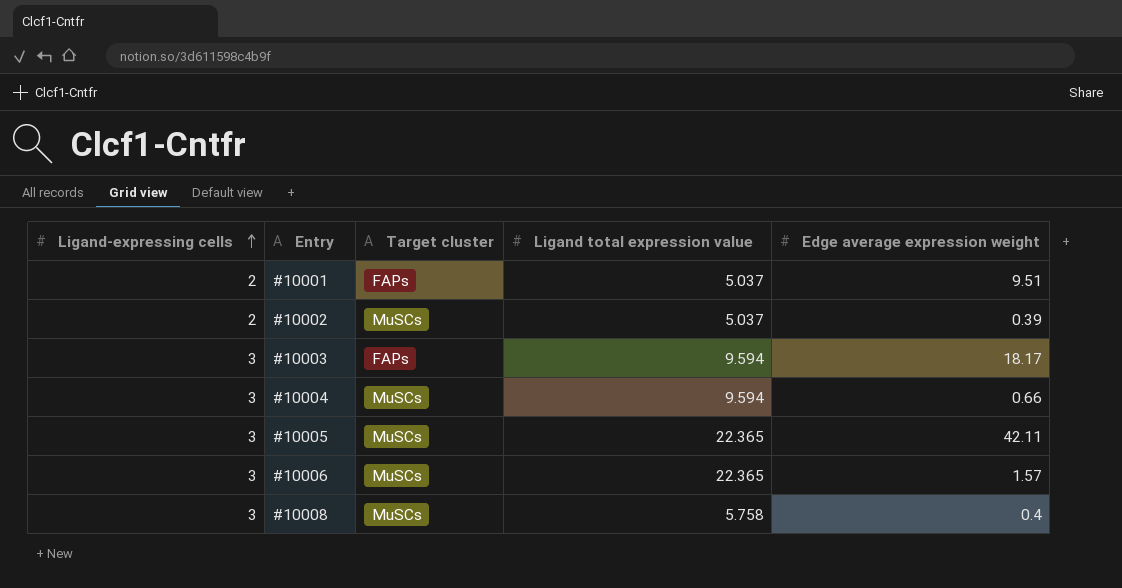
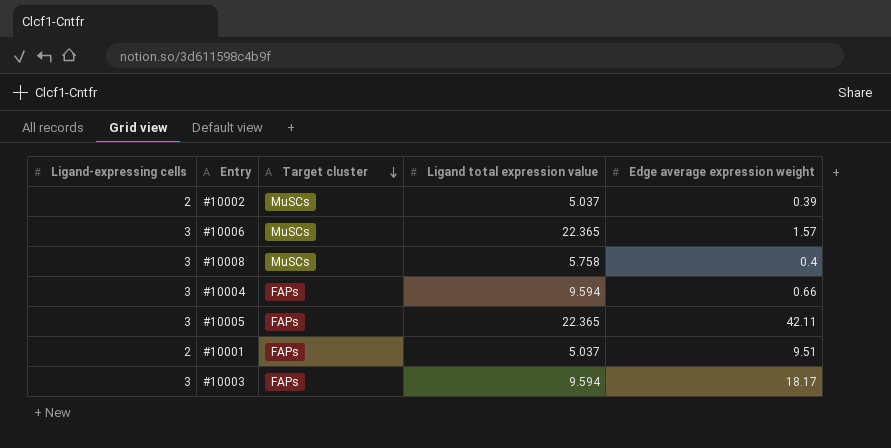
row order: Ligand-expressing cells ascending -> Target cluster descending
#10004 | Target cluster: MuSCs -> FAPs
#10005 | Target cluster: MuSCs -> FAPs

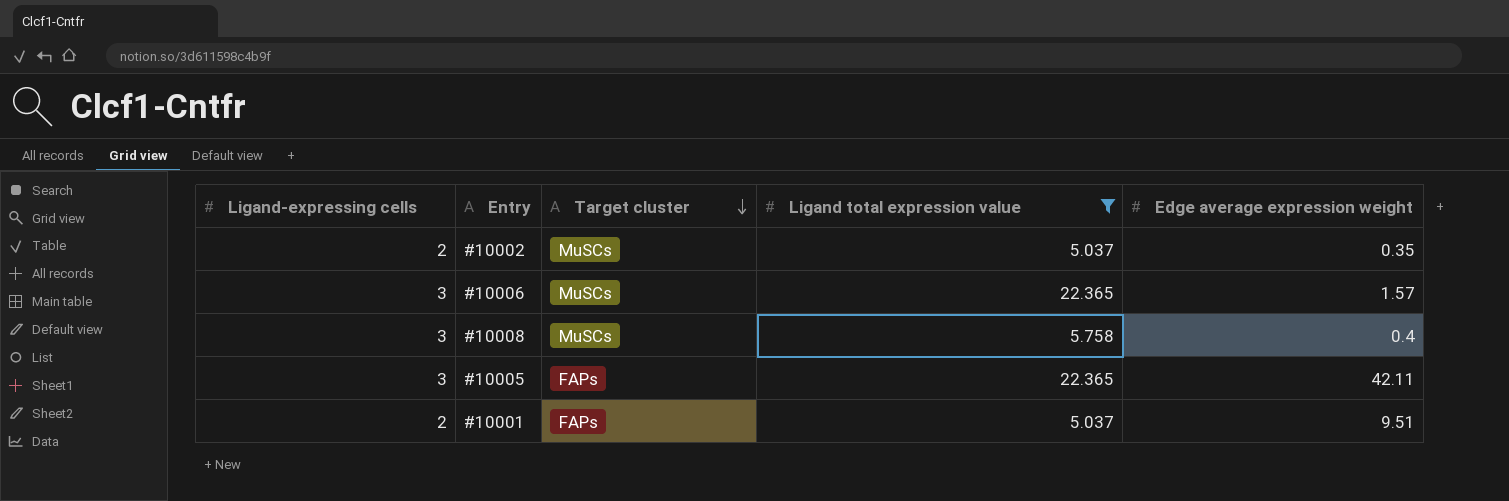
filter: none -> Ligand total expression value != 9.594
#10002 | Edge average expression weight: 0.39 -> 0.35

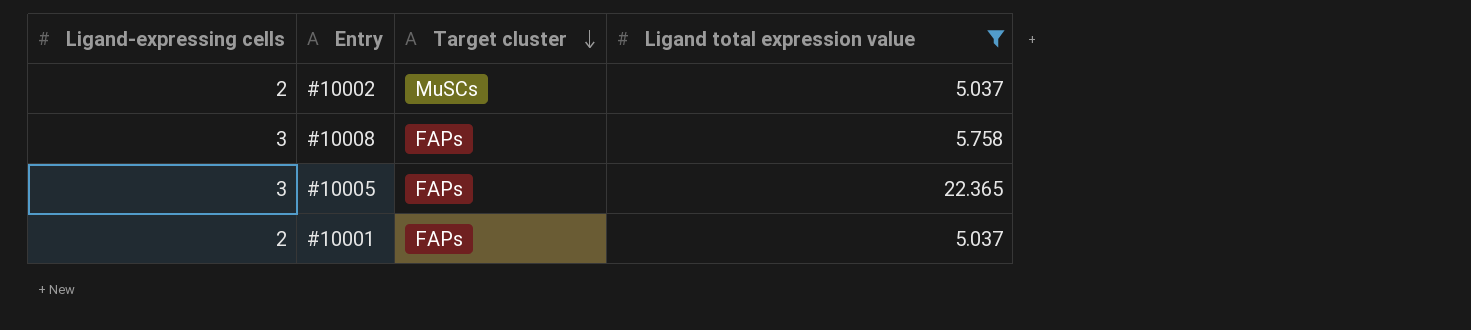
column Edge average expression weight | position: 5 -> none
row #10006: 3 | MuSCs | 22.365 | 1.57 -> none
#10008 | Target cluster: MuSCs -> FAPs

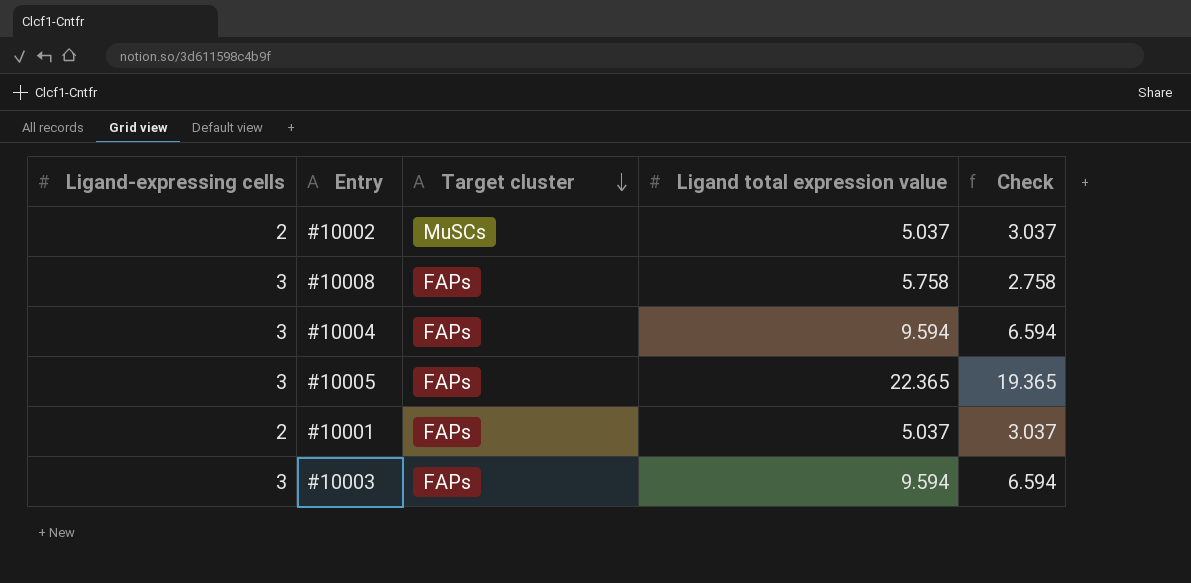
filter: Ligand total expression value != 9.594 -> none
column Check | formula: none -> [Ligand total expression value] - [Ligand-expressing cells]

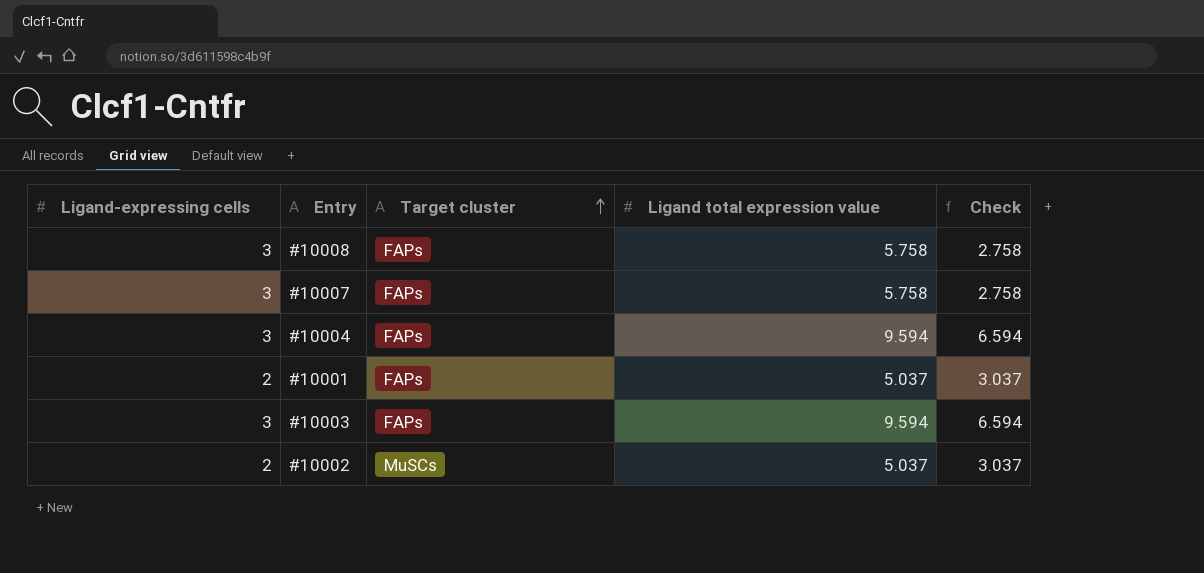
row order: Target cluster descending -> Target cluster ascending
row #10005: 3 | FAPs | 22.365 | 19.365 -> none
row #10007: none -> 3 | FAPs | 5.758 | 2.758

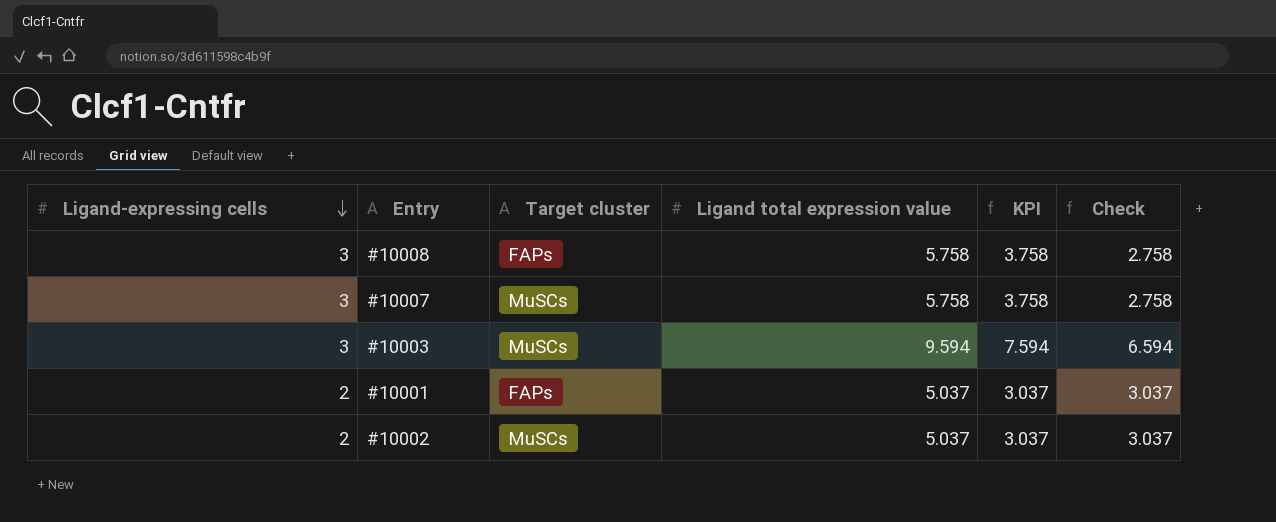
row order: Target cluster ascending -> Ligand-expressing cells descending
column KPI | formula: none -> [Ligand total expression value] - 2
row #10004: 3 | FAPs | 9.594 | 6.594 -> none
#10007 | Target cluster: FAPs -> MuSCs
#10003 | Target cluster: FAPs -> MuSCs

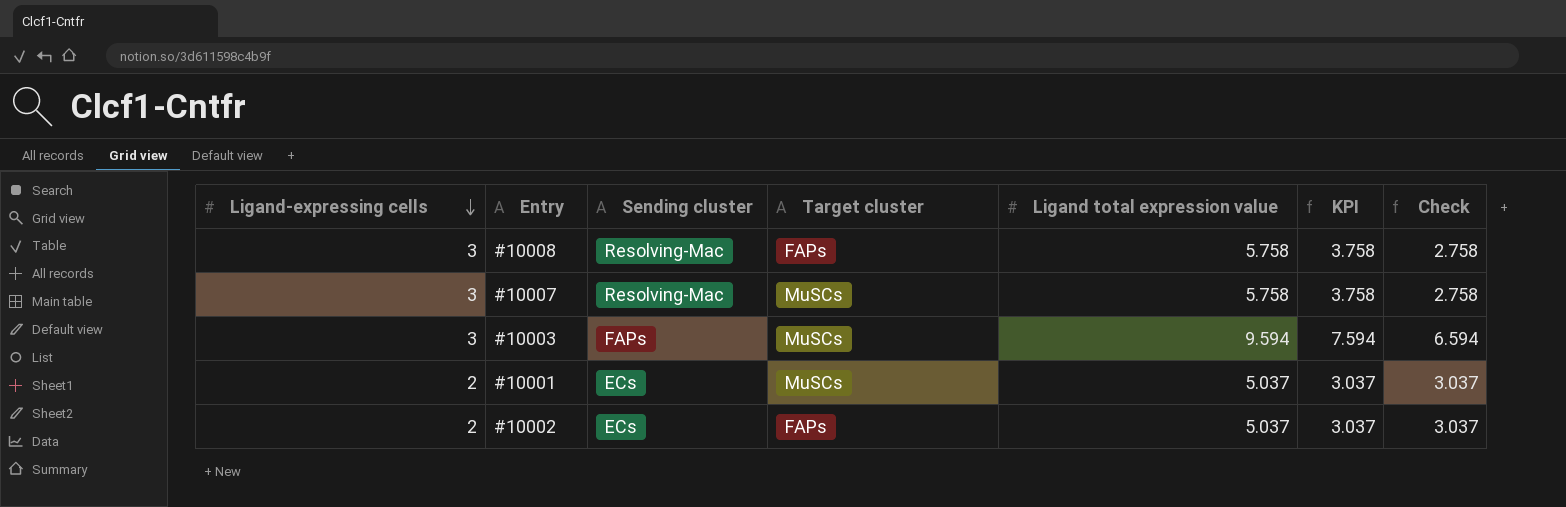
column Sending cluster | position: none -> 3
#10001 | Target cluster: FAPs -> MuSCs
#10002 | Target cluster: MuSCs -> FAPs

